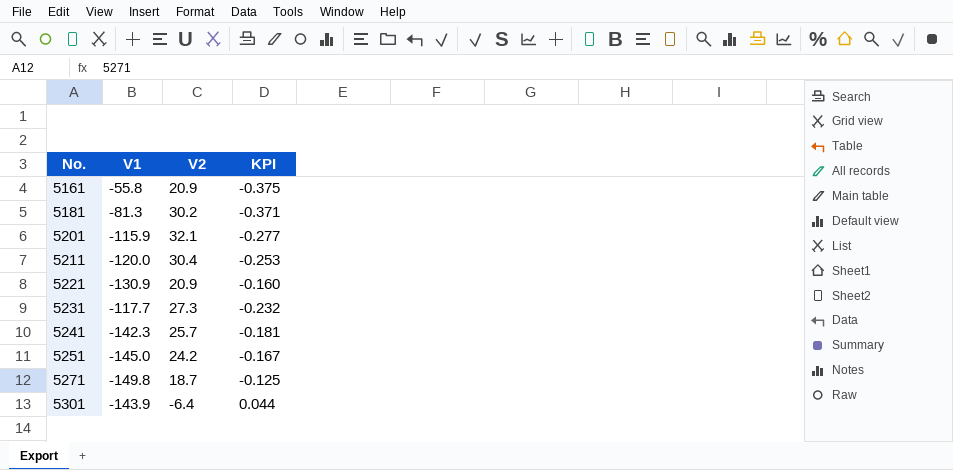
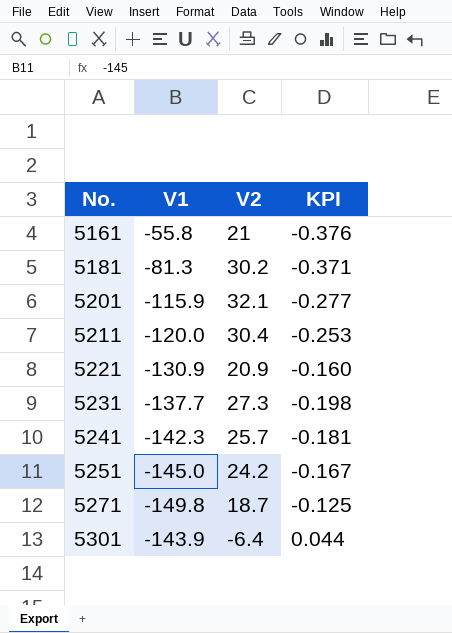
5161 | V2: 20.9 -> 21
5161 | KPI: -0.375 -> -0.376
5231 | V1: -117.7 -> -137.7
5231 | KPI: -0.232 -> -0.198

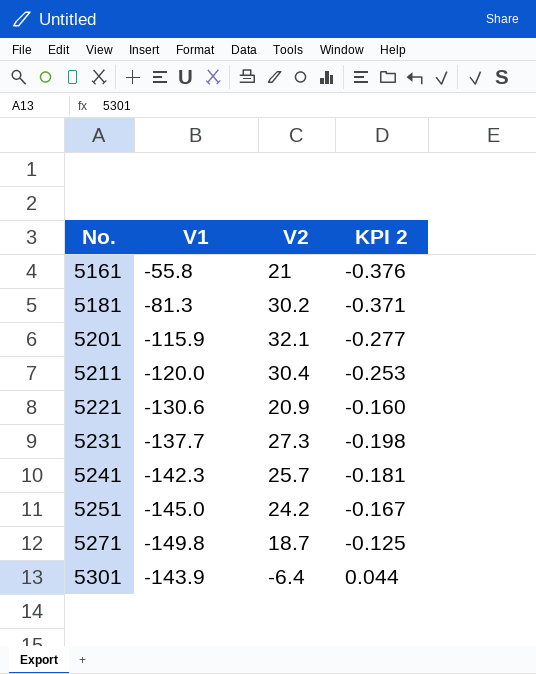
column name: KPI -> KPI 2
5221 | V1: -130.9 -> -130.6

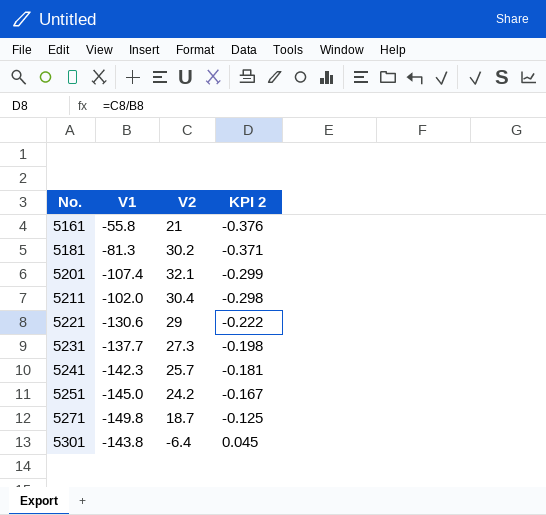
5201 | V1: -115.9 -> -107.4
5201 | KPI 2: -0.277 -> -0.299
5211 | V1: -120.0 -> -102.0
5211 | KPI 2: -0.253 -> -0.298
5221 | V2: 20.9 -> 29
5221 | KPI 2: -0.160 -> -0.222
5301 | V1: -143.9 -> -143.8
5301 | KPI 2: 0.044 -> 0.045

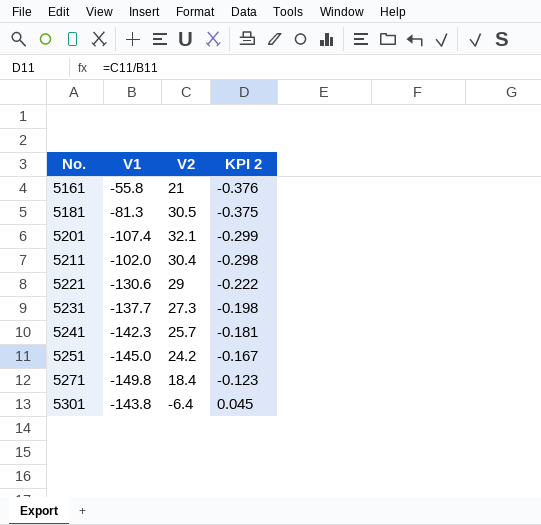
5181 | V2: 30.2 -> 30.5
5181 | KPI 2: -0.371 -> -0.375
5271 | V2: 18.7 -> 18.4
5271 | KPI 2: -0.125 -> -0.123

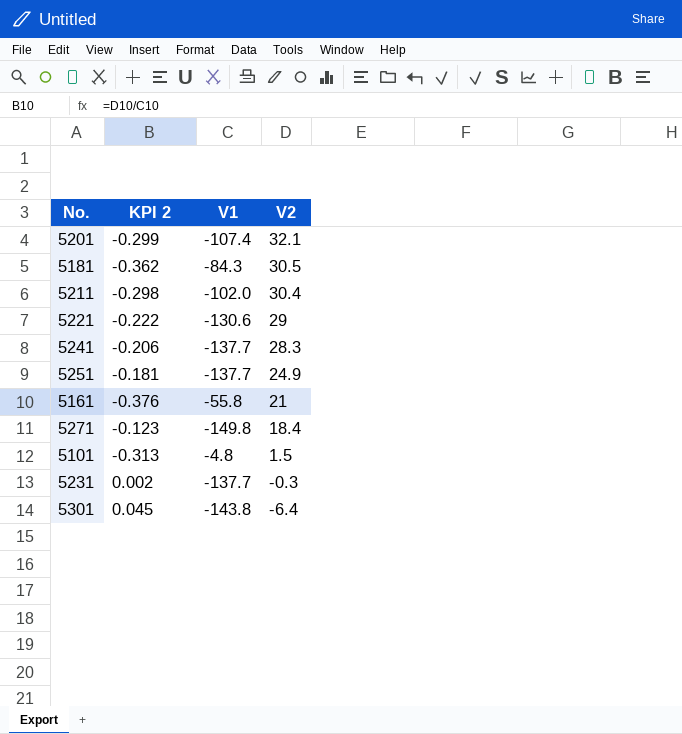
row order: No. ascending -> V2 descending
column KPI 2 | position: 4 -> 2
5181 | KPI 2: -0.375 -> -0.362
5181 | V1: -81.3 -> -84.3
5241 | KPI 2: -0.181 -> -0.206
5241 | V1: -142.3 -> -137.7
5241 | V2: 25.7 -> 28.3
5251 | KPI 2: -0.167 -> -0.181
5251 | V1: -145.0 -> -137.7
5251 | V2: 24.2 -> 24.9
row 5101: none -> -0.313 | -4.8 | 1.5
5231 | KPI 2: -0.198 -> 0.002
5231 | V2: 27.3 -> -0.3

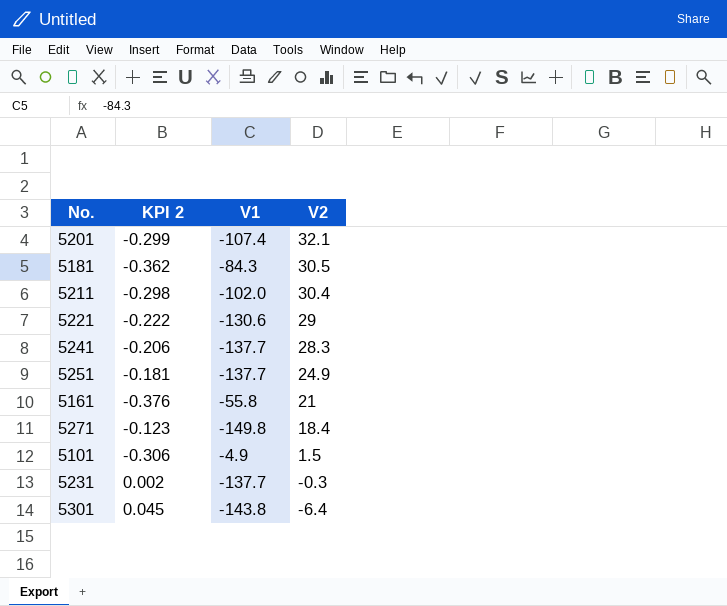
5101 | KPI 2: -0.313 -> -0.306
5101 | V1: -4.8 -> -4.9

